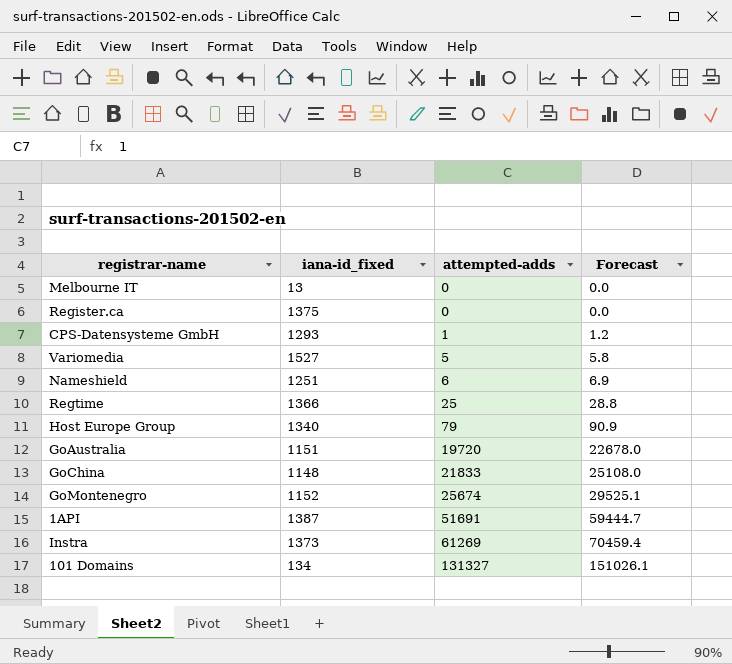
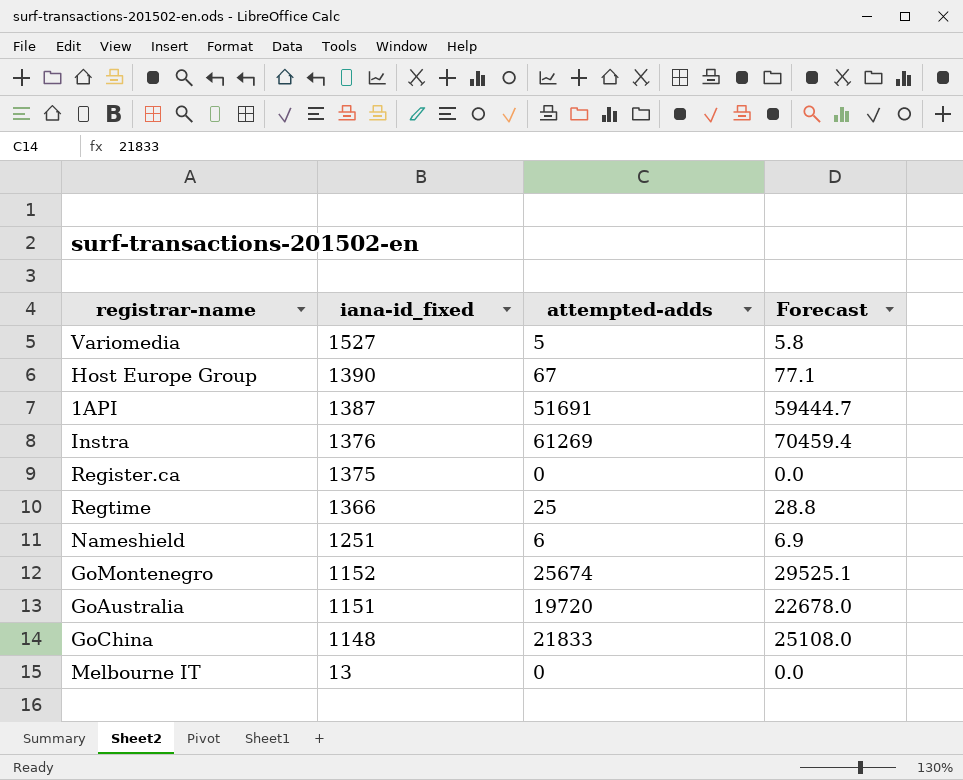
row order: attempted-adds ascending -> iana-id_fixed descending
row CPS-Datensysteme GmbH: 1293 | 1 | 1.2 -> none
row 101 Domains: 134 | 131327 | 151026.1 -> none
Host Europe Group | iana-id_fixed: 1340 -> 1390
Host Europe Group | attempted-adds: 79 -> 67
Host Europe Group | Forecast: 90.9 -> 77.1
Instra | iana-id_fixed: 1373 -> 1376

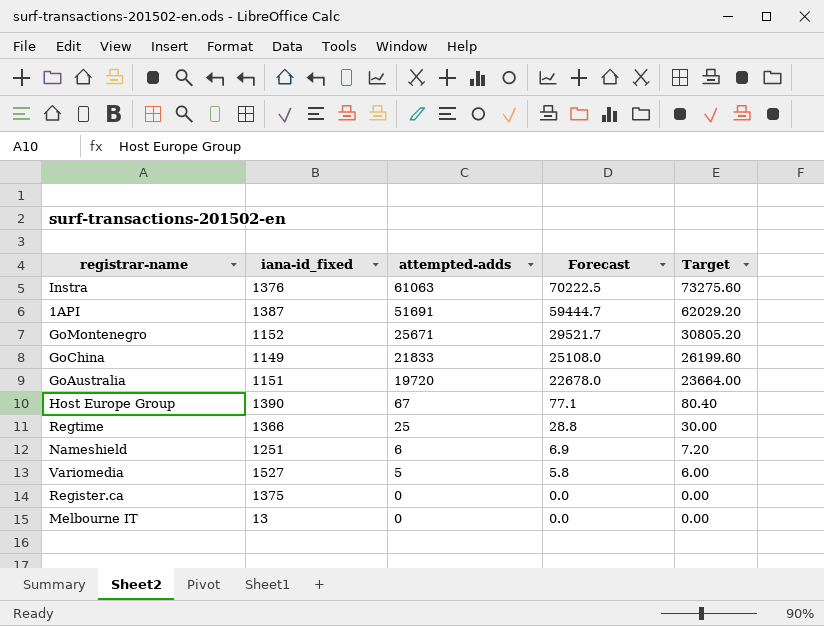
row order: iana-id_fixed descending -> attempted-adds descending
column Target | formula: none -> [attempted-adds] * 1.2
Instra | attempted-adds: 61269 -> 61063
Instra | Forecast: 70459.4 -> 70222.5
GoMontenegro | attempted-adds: 25674 -> 25671
GoMontenegro | Forecast: 29525.1 -> 29521.7
GoChina | iana-id_fixed: 1148 -> 1149

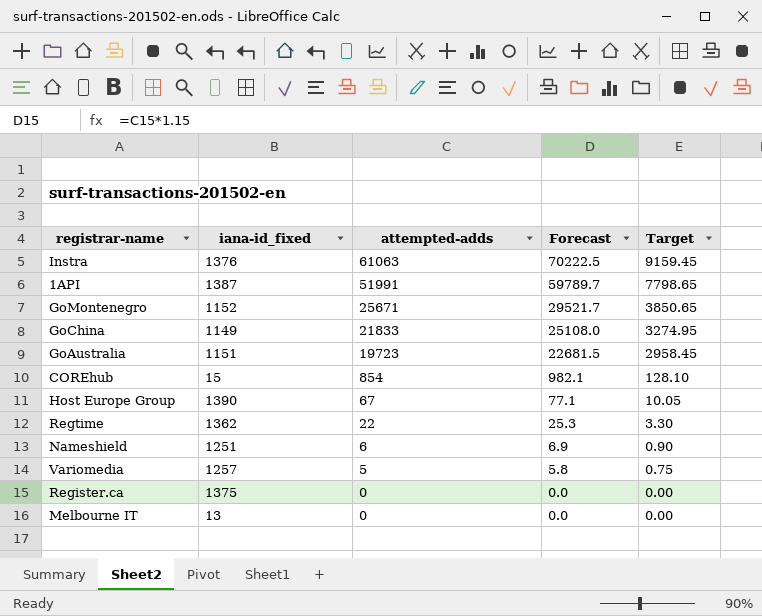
column Target | formula: [attempted-adds] * 1.2 -> [attempted-adds] * 0.15
1API | attempted-adds: 51691 -> 51991
1API | Forecast: 59444.7 -> 59789.7
GoAustralia | attempted-adds: 19720 -> 19723
GoAustralia | Forecast: 22678.0 -> 22681.5
row COREhub: none -> 15 | 854 | 982.1 | 128.10
Regtime | iana-id_fixed: 1366 -> 1362
Regtime | attempted-adds: 25 -> 22
Regtime | Forecast: 28.8 -> 25.3
Variomedia | iana-id_fixed: 1527 -> 1257

